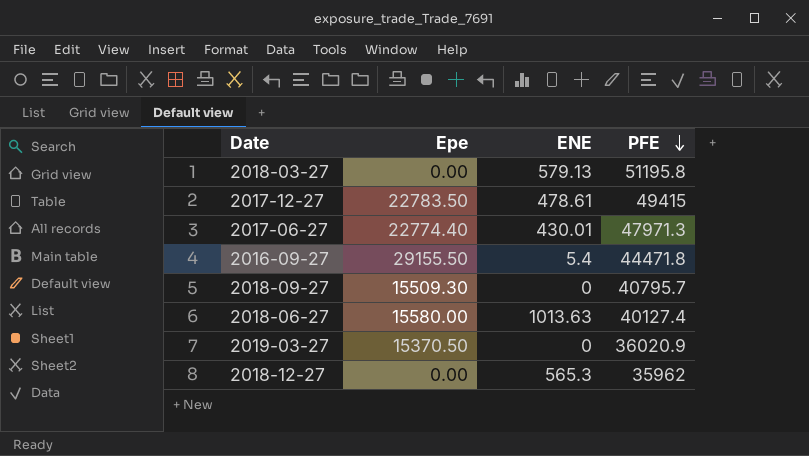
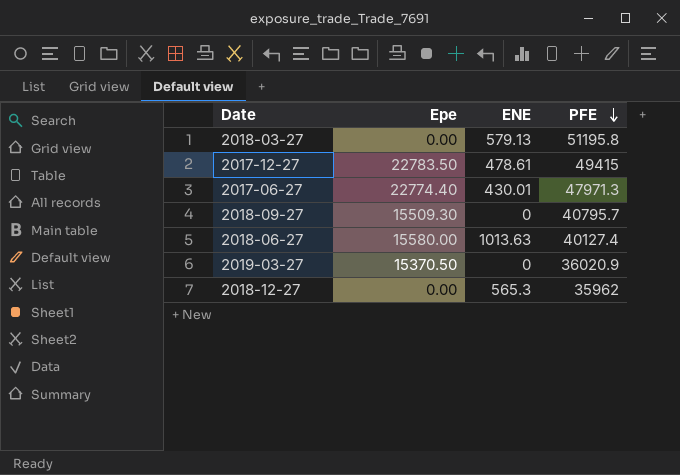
row 2016-09-27: 29155.50 | 5.4 | 44471.8 -> none

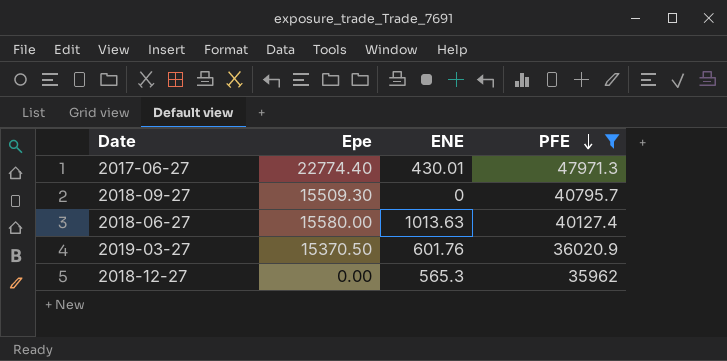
filter: none -> PFE <= 47971.3
2019-03-27 | ENE: 0 -> 601.76

